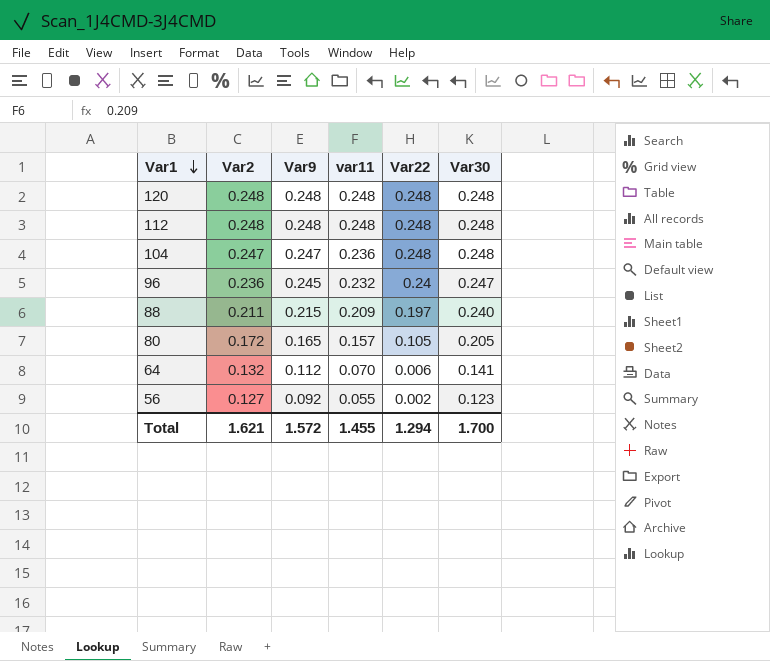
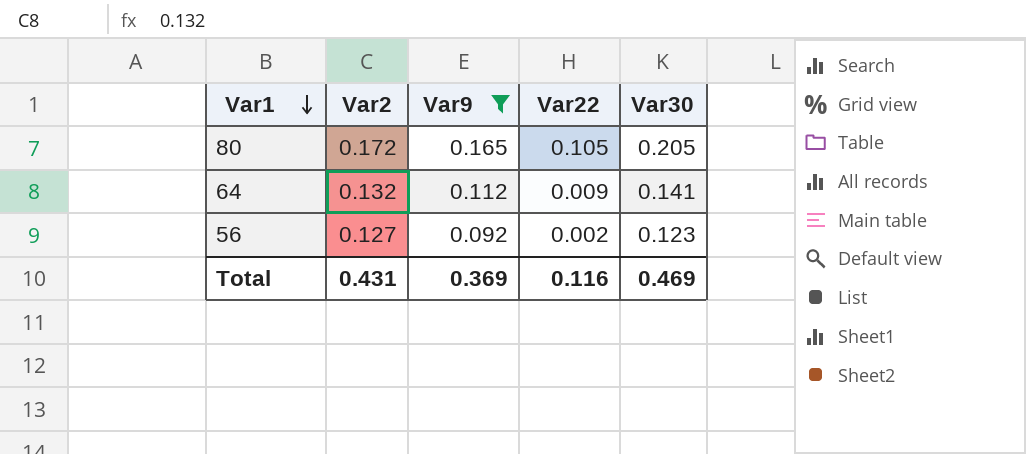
filter: none -> Var9 <= 0.165
column var11 | position: 4 -> none
64 | Var22: 0.006 -> 0.009
Total | Var2: 1.621 -> 0.431
Total | Var9: 1.572 -> 0.369
Total | Var22: 1.294 -> 0.116
Total | Var30: 1.700 -> 0.469

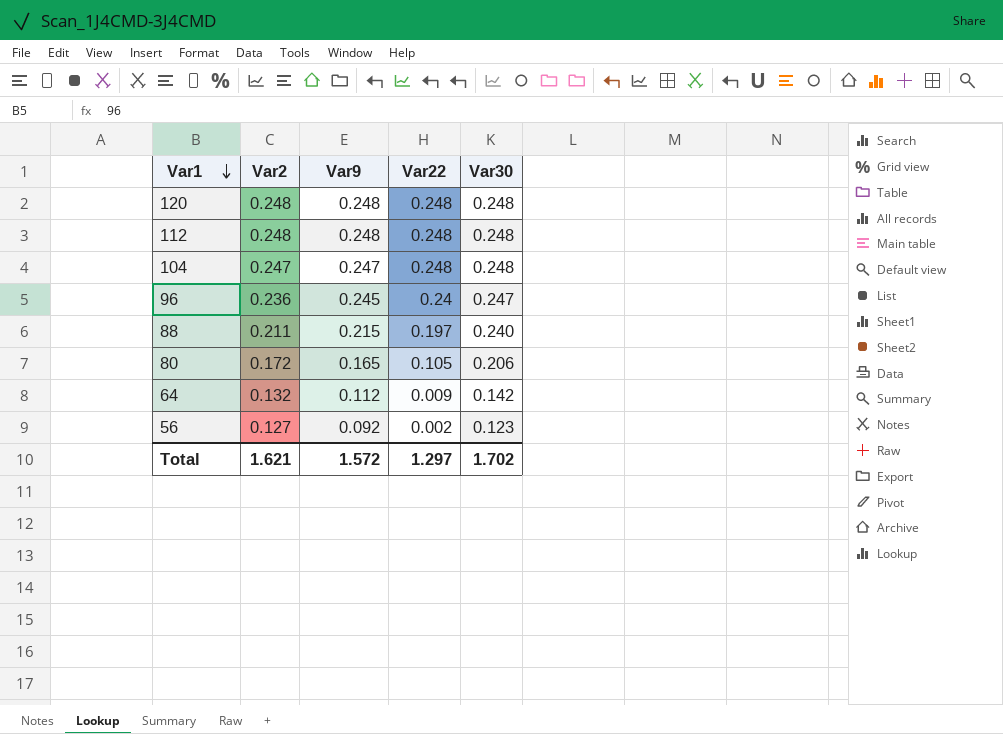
filter: Var9 <= 0.165 -> none
80 | Var30: 0.205 -> 0.206
64 | Var30: 0.141 -> 0.142
Total | Var2: 0.431 -> 1.621
Total | Var9: 0.369 -> 1.572
Total | Var22: 0.116 -> 1.297
Total | Var30: 0.469 -> 1.702

